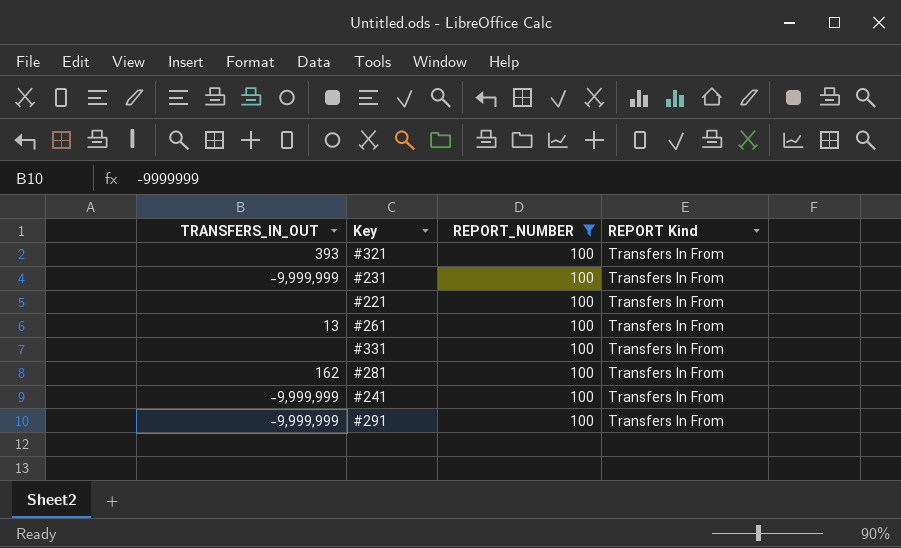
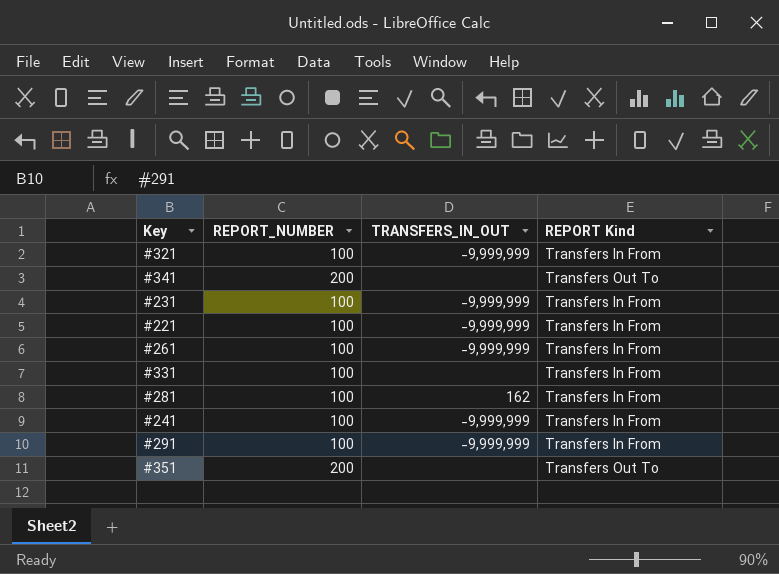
filter: REPORT_NUMBER = 100 -> none
column TRANSFERS_IN_OUT | position: 1 -> 3
#321 | TRANSFERS_IN_OUT: 393 -> -9,999,999
#221 | TRANSFERS_IN_OUT: none -> -9,999,999
#261 | TRANSFERS_IN_OUT: 13 -> -9,999,999

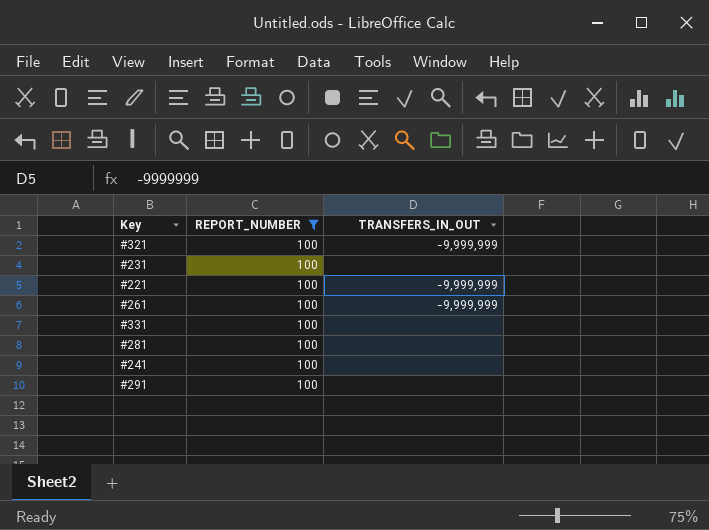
filter: none -> REPORT_NUMBER = 100
column REPORT Kind | position: 4 -> none
#231 | TRANSFERS_IN_OUT: -9,999,999 -> none
#281 | TRANSFERS_IN_OUT: 162 -> none
#241 | TRANSFERS_IN_OUT: -9,999,999 -> none
#291 | TRANSFERS_IN_OUT: -9,999,999 -> none

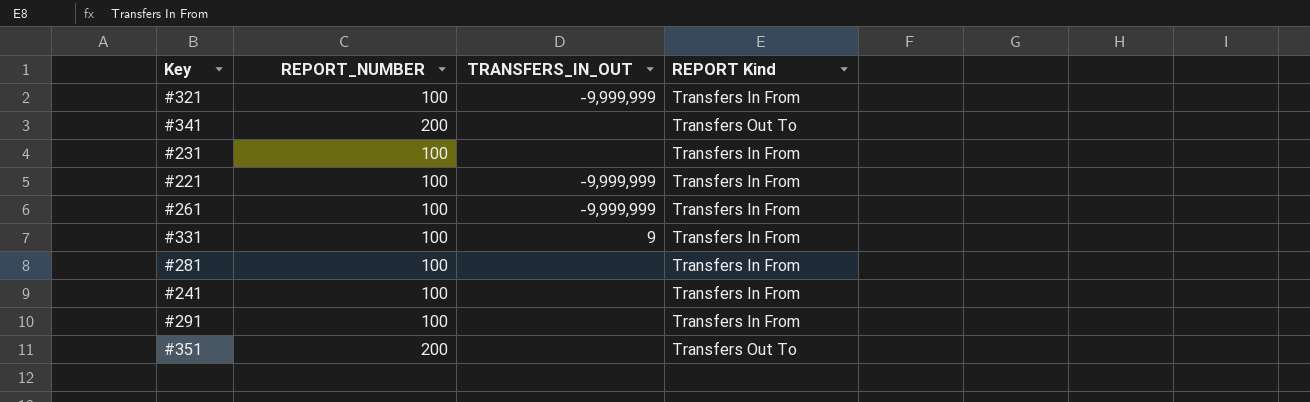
filter: REPORT_NUMBER = 100 -> none
column REPORT Kind | position: none -> 4
#331 | TRANSFERS_IN_OUT: none -> 9

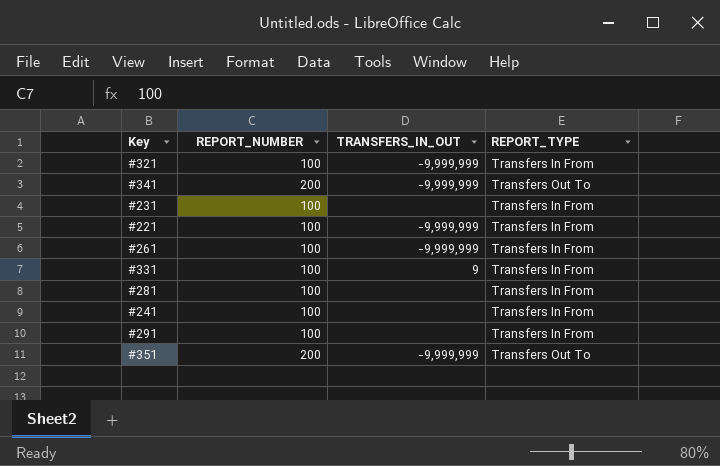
column name: REPORT Kind -> REPORT_TYPE
#341 | TRANSFERS_IN_OUT: none -> -9,999,999
#351 | TRANSFERS_IN_OUT: none -> -9,999,999

